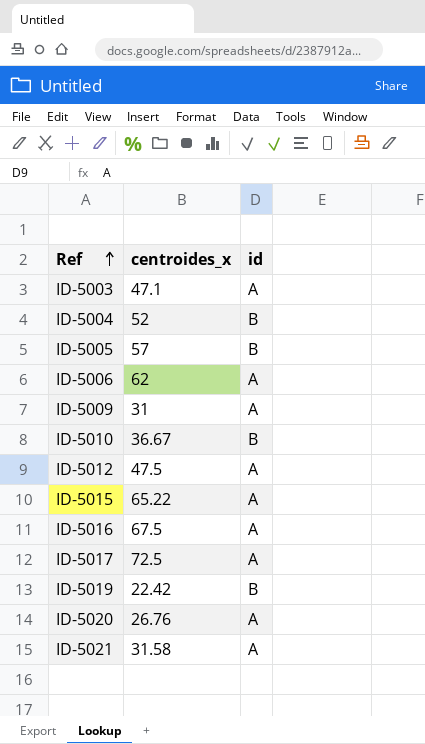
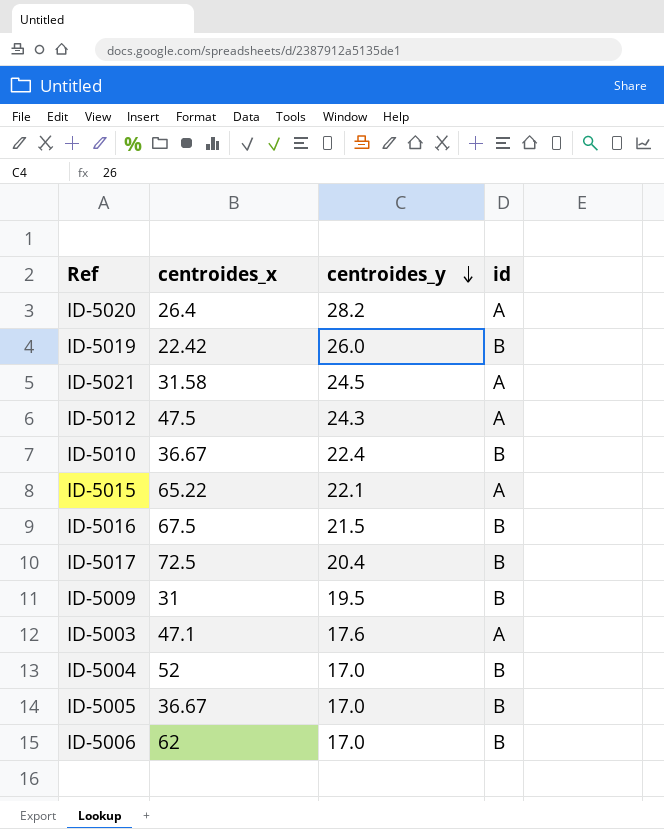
row order: Ref ascending -> centroides_y descending
column centroides_y | position: none -> 3
ID-5020 | centroides_x: 26.76 -> 26.4
ID-5016 | id: A -> B
ID-5017 | id: A -> B
ID-5009 | id: A -> B
ID-5005 | centroides_x: 57 -> 36.67
ID-5006 | id: A -> B

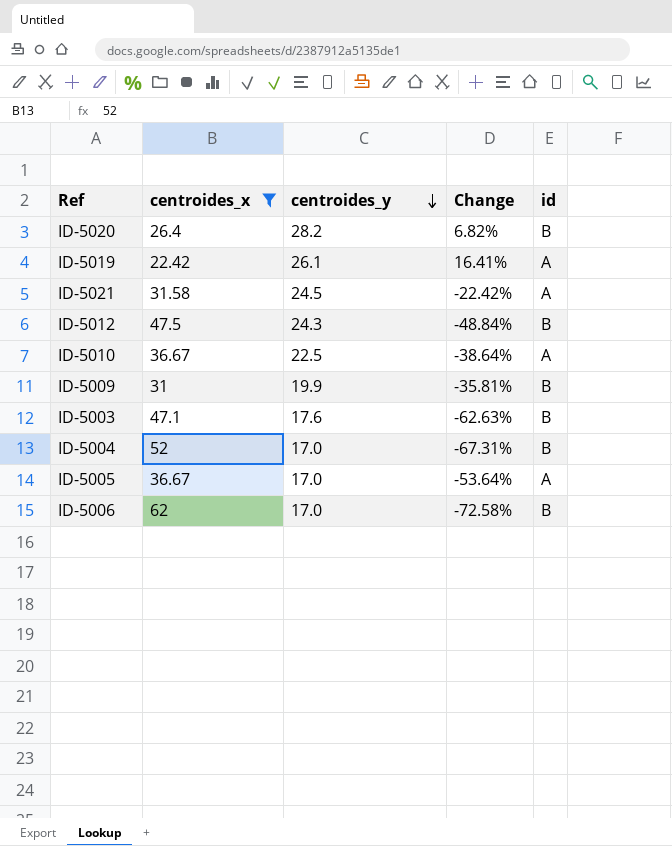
filter: none -> centroides_x <= 62
column Change | formula: none -> ([centroides_y] - [centroides_x]) / [centroides_x]
ID-5020 | id: A -> B
ID-5019 | centroides_y: 26.0 -> 26.1
ID-5019 | id: B -> A
ID-5012 | id: A -> B
ID-5010 | centroides_y: 22.4 -> 22.5
ID-5010 | id: B -> A
ID-5009 | centroides_y: 19.5 -> 19.9
ID-5003 | id: A -> B
ID-5005 | id: B -> A

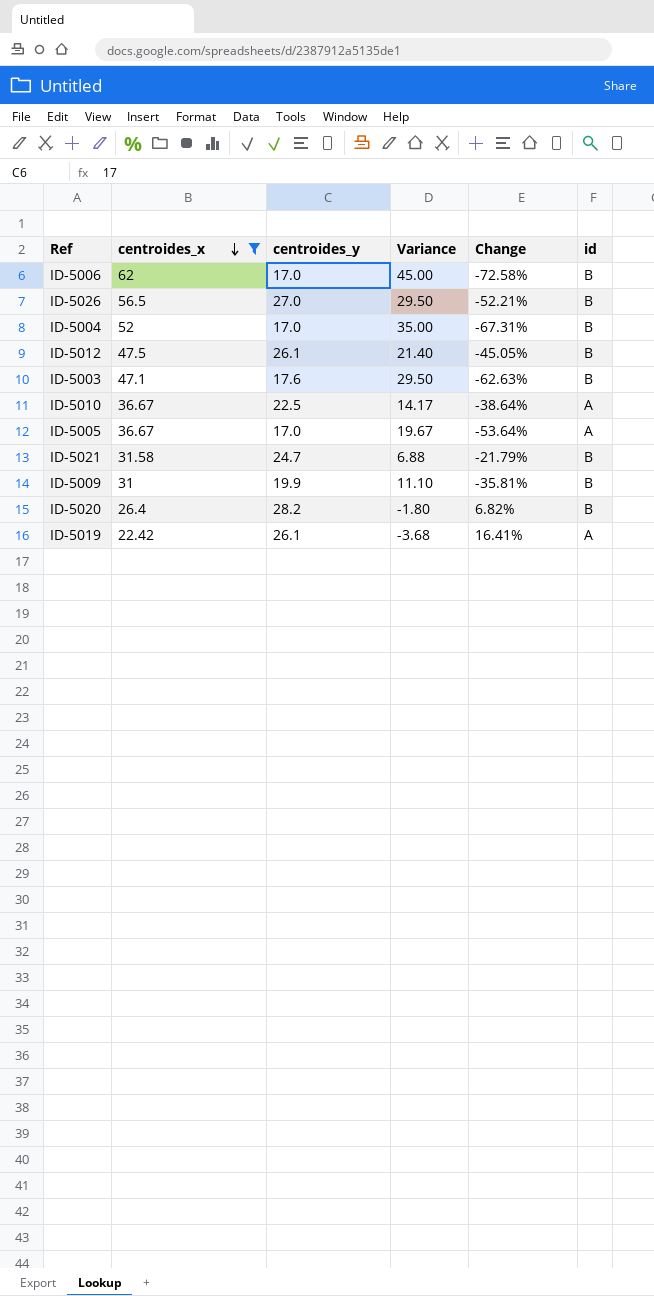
row order: centroides_y descending -> centroides_x descending
column Variance | formula: none -> [centroides_x] - [centroides_y]
row ID-5026: none -> 56.5 | 27.0 | 29.50 | -52.21% | B
ID-5012 | centroides_y: 24.3 -> 26.1
ID-5012 | Change: -48.84% -> -45.05%
ID-5021 | centroides_y: 24.5 -> 24.7
ID-5021 | Change: -22.42% -> -21.79%
ID-5021 | id: A -> B

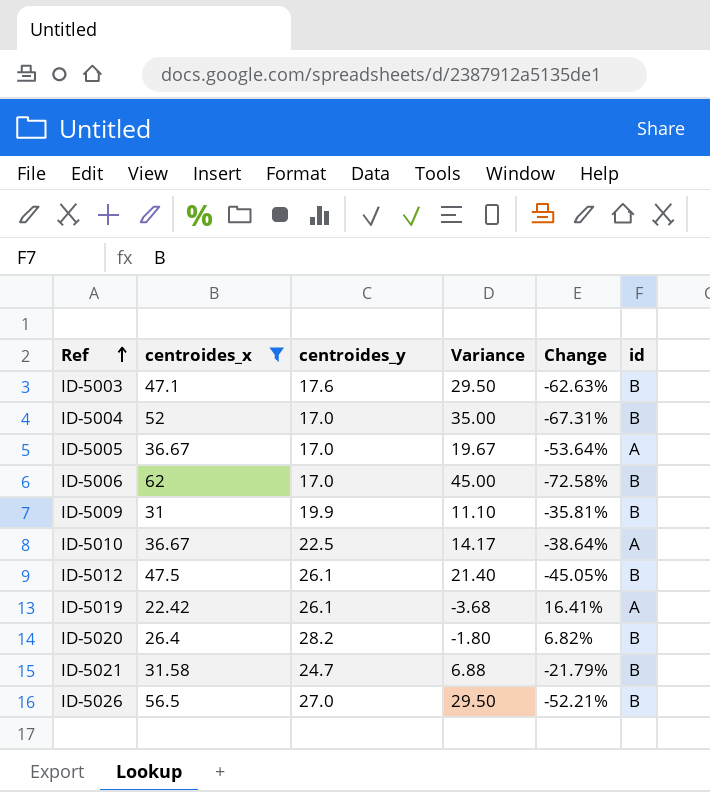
row order: centroides_x descending -> Ref ascending

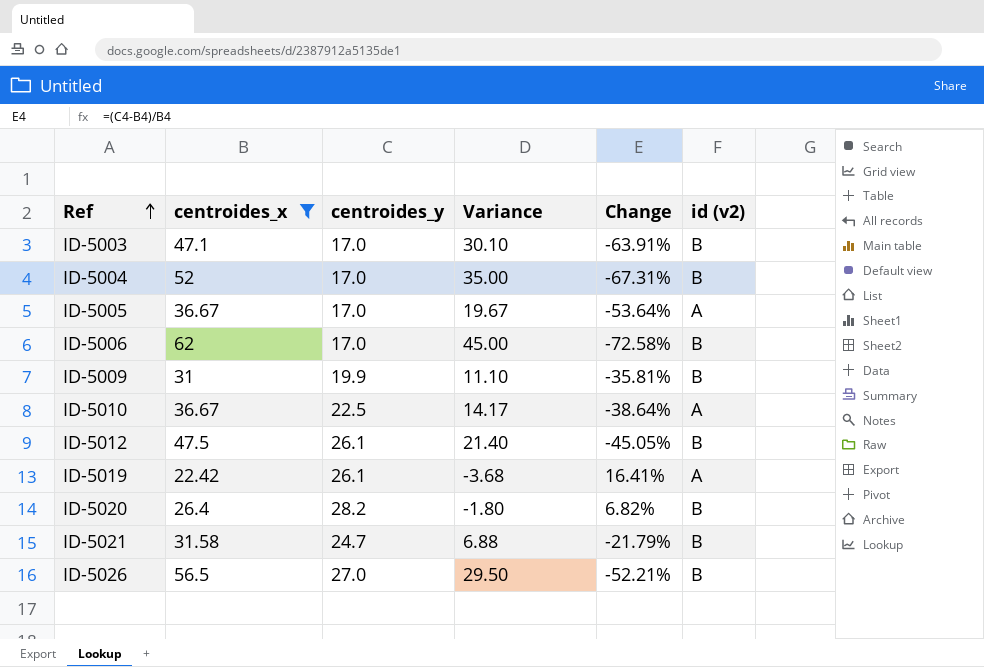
column name: id -> id (v2)
ID-5003 | centroides_y: 17.6 -> 17.0
ID-5003 | Variance: 29.50 -> 30.10
ID-5003 | Change: -62.63% -> -63.91%

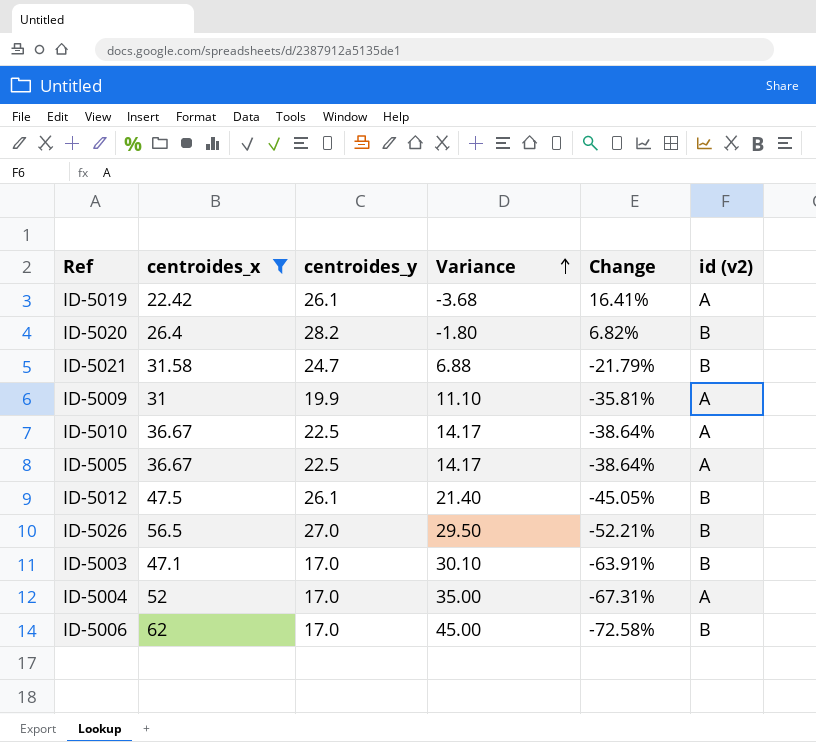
row order: Ref ascending -> Variance ascending
ID-5009 | id (v2): B -> A
ID-5005 | centroides_y: 17.0 -> 22.5
ID-5005 | Variance: 19.67 -> 14.17
ID-5005 | Change: -53.64% -> -38.64%
ID-5004 | id (v2): B -> A

